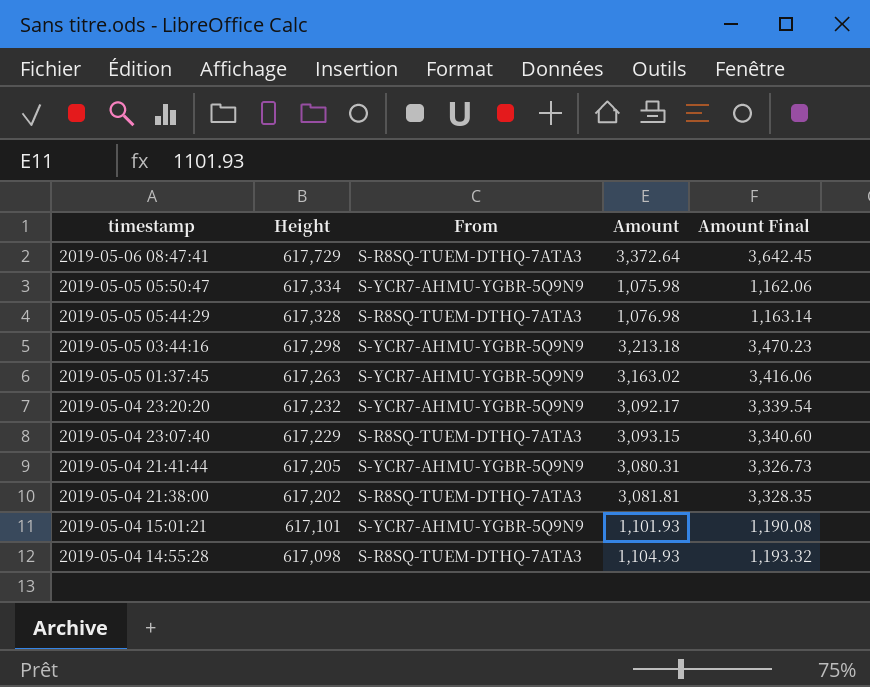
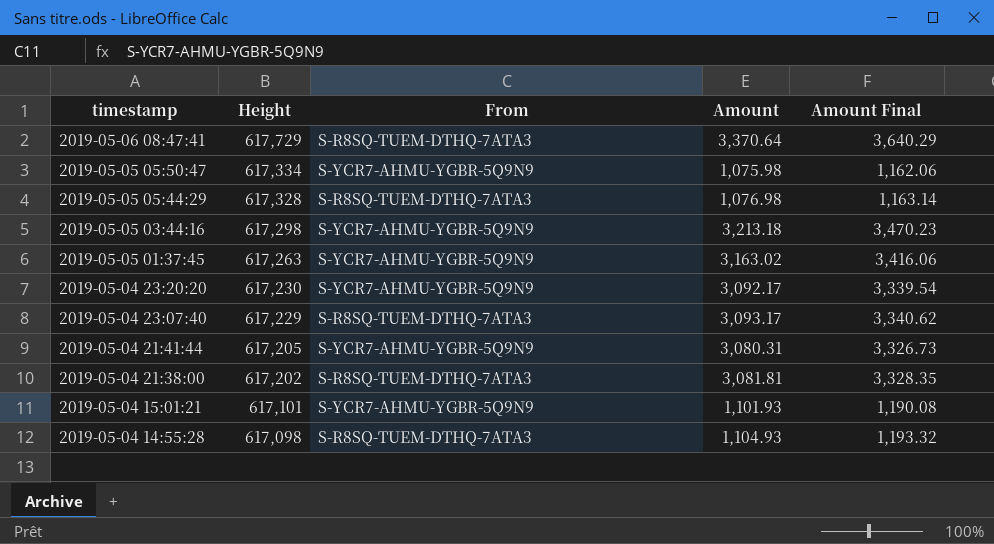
2019-05-06 08:47:41 | Amount: 3,372.64 -> 3,370.64
2019-05-06 08:47:41 | Amount Final: 3,642.45 -> 3,640.29
2019-05-04 23:20:20 | Height: 617,232 -> 617,230
2019-05-04 23:07:40 | Amount: 3,093.15 -> 3,093.17
2019-05-04 23:07:40 | Amount Final: 3,340.60 -> 3,340.62

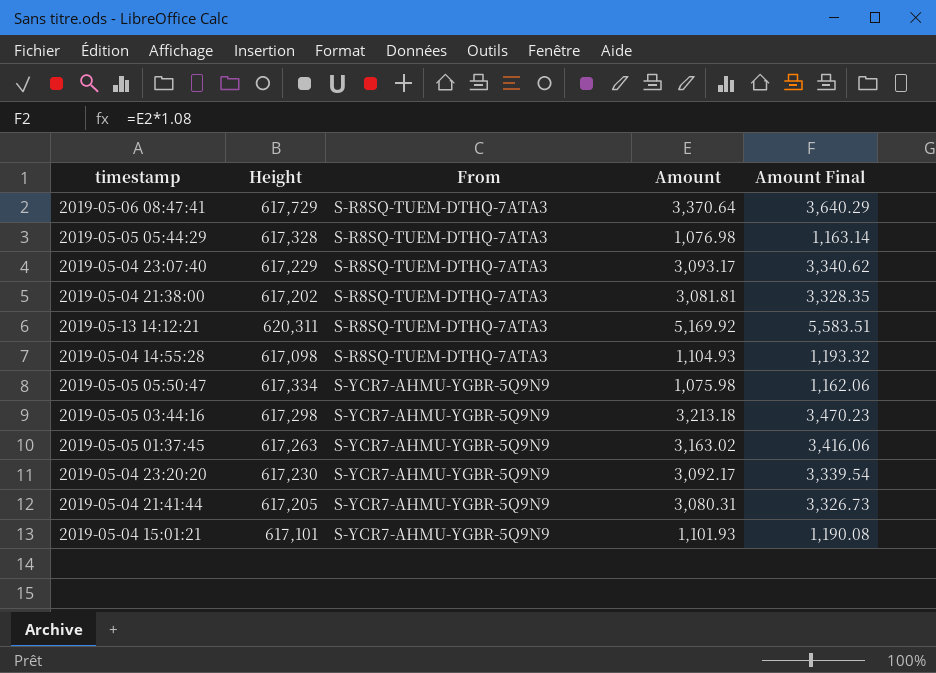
row order: timestamp descending -> From ascending
row 2019-05-13 14:12:21: none -> 620,311 | S-R8SQ-TUEM-DTHQ-7ATA3 | 5,169.92 | 5,583.51

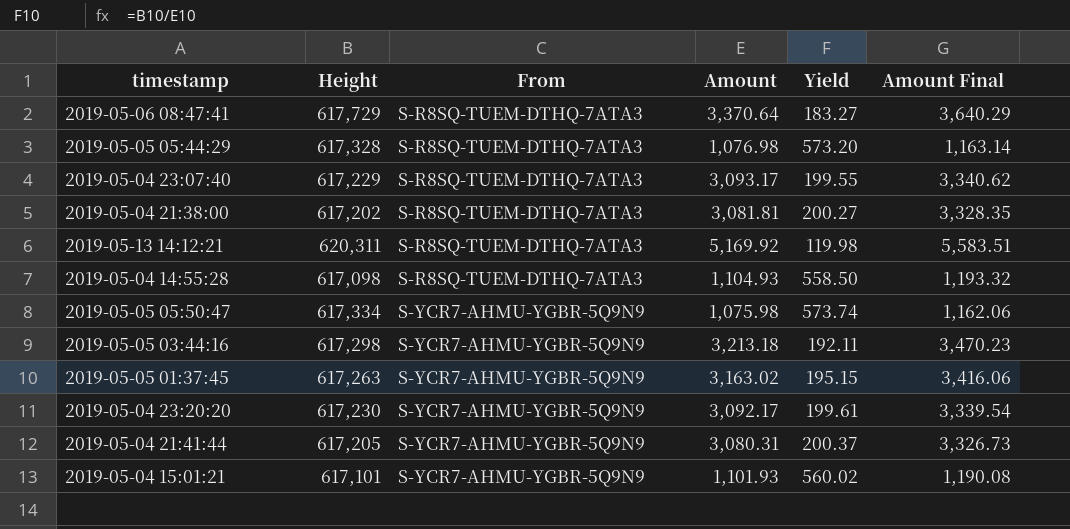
column Yield | formula: none -> [Height] / [Amount]

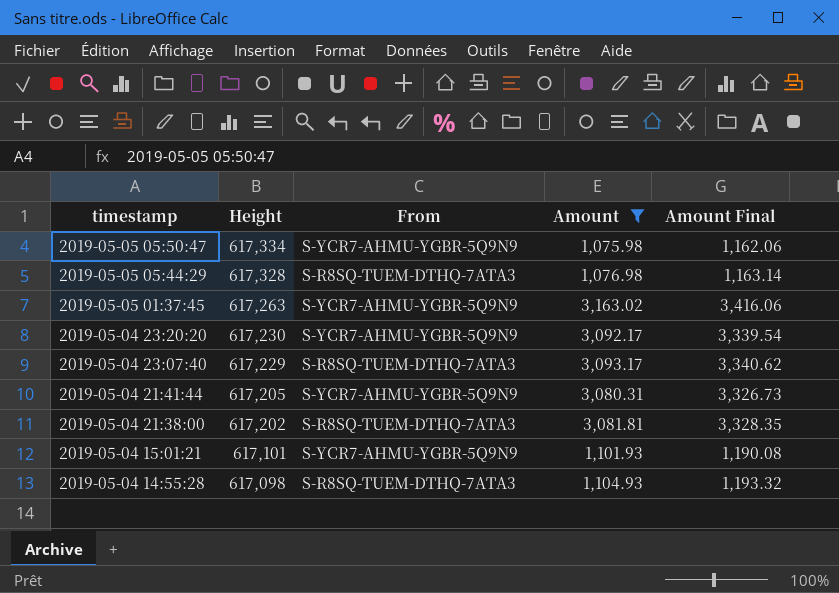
filter: none -> Amount <= 3,163.02
row order: From ascending -> timestamp descending
column Yield | formula: [Height] / [Amount] -> none

